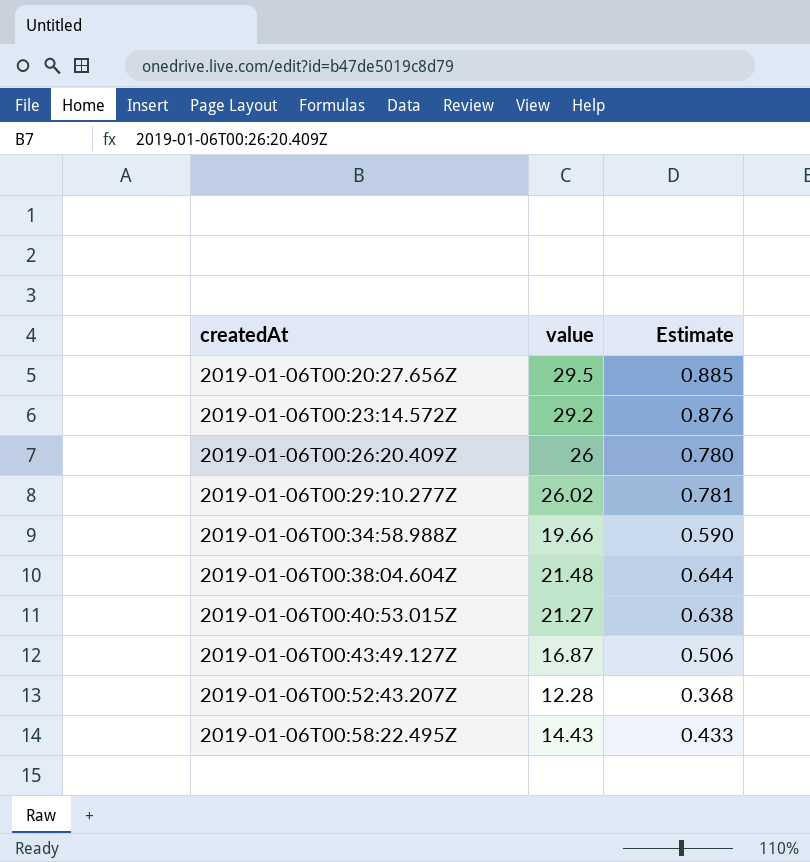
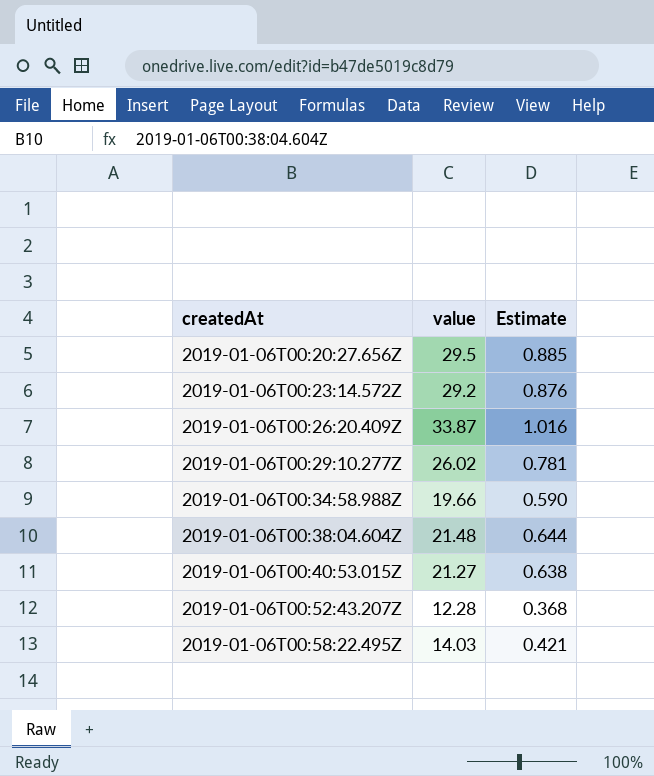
row 2019-01-06T00:43:49.127Z: 16.87 | 0.506 -> none
2019-01-06T00:26:20.409Z | value: 26 -> 33.87
2019-01-06T00:26:20.409Z | Estimate: 0.780 -> 1.016
2019-01-06T00:58:22.495Z | value: 14.43 -> 14.03
2019-01-06T00:58:22.495Z | Estimate: 0.433 -> 0.421

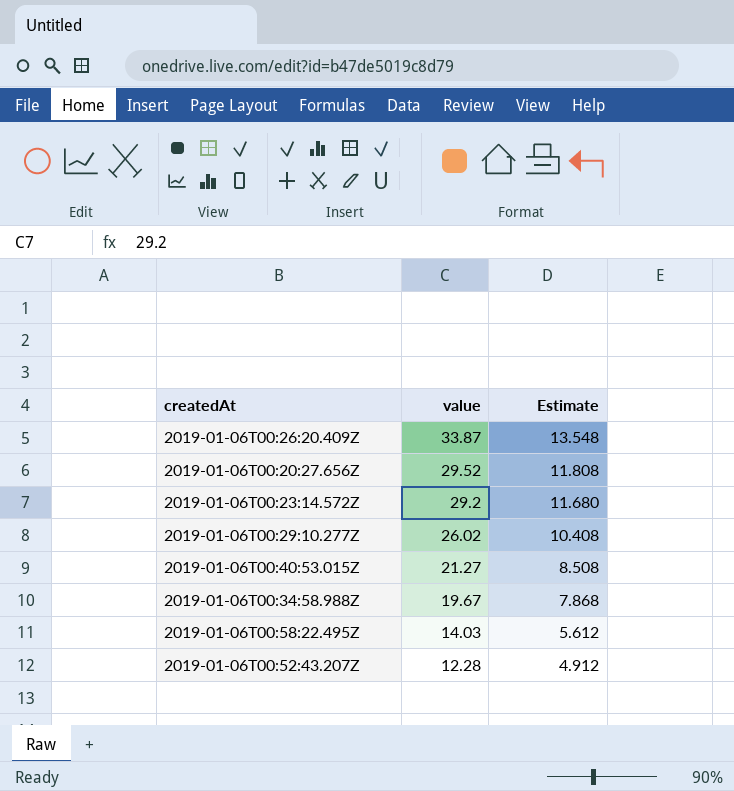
row order: createdAt ascending -> value descending
column Estimate | formula: [value] * 0.03 -> [value] * 0.4
row 2019-01-06T00:38:04.604Z: 21.48 | 0.644 -> none
2019-01-06T00:20:27.656Z | value: 29.5 -> 29.52
2019-01-06T00:34:58.988Z | value: 19.66 -> 19.67

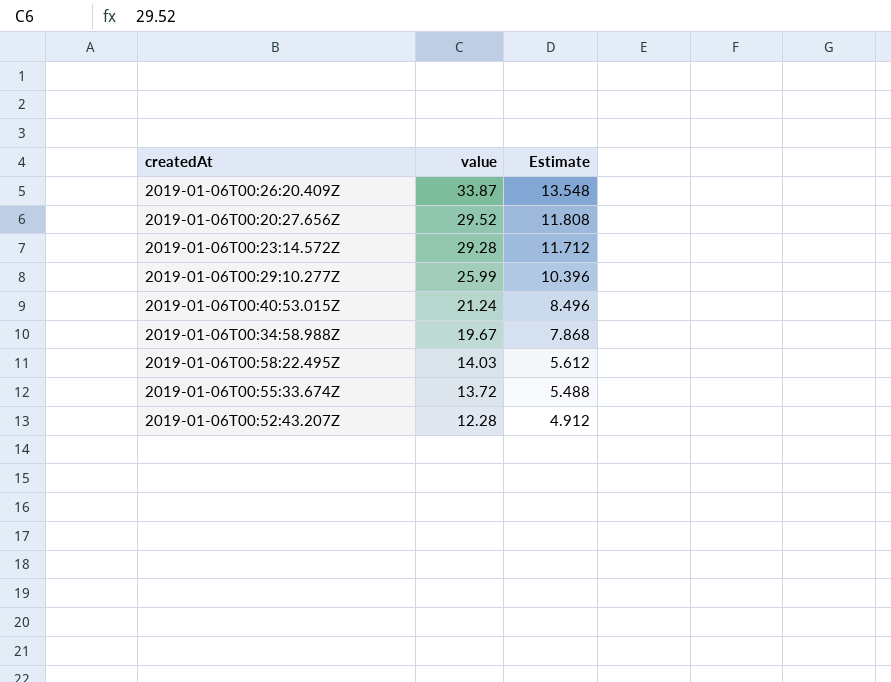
2019-01-06T00:23:14.572Z | value: 29.2 -> 29.28
2019-01-06T00:23:14.572Z | Estimate: 11.680 -> 11.712
2019-01-06T00:29:10.277Z | value: 26.02 -> 25.99
2019-01-06T00:29:10.277Z | Estimate: 10.408 -> 10.396
2019-01-06T00:40:53.015Z | value: 21.27 -> 21.24
2019-01-06T00:40:53.015Z | Estimate: 8.508 -> 8.496
row 2019-01-06T00:55:33.674Z: none -> 13.72 | 5.488

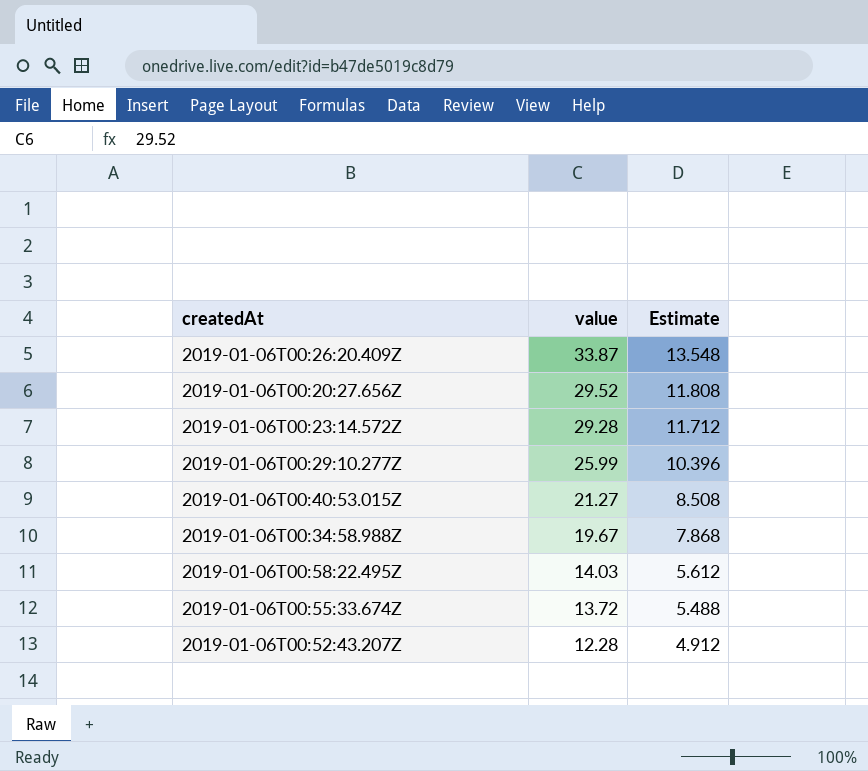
2019-01-06T00:40:53.015Z | value: 21.24 -> 21.27
2019-01-06T00:40:53.015Z | Estimate: 8.496 -> 8.508

